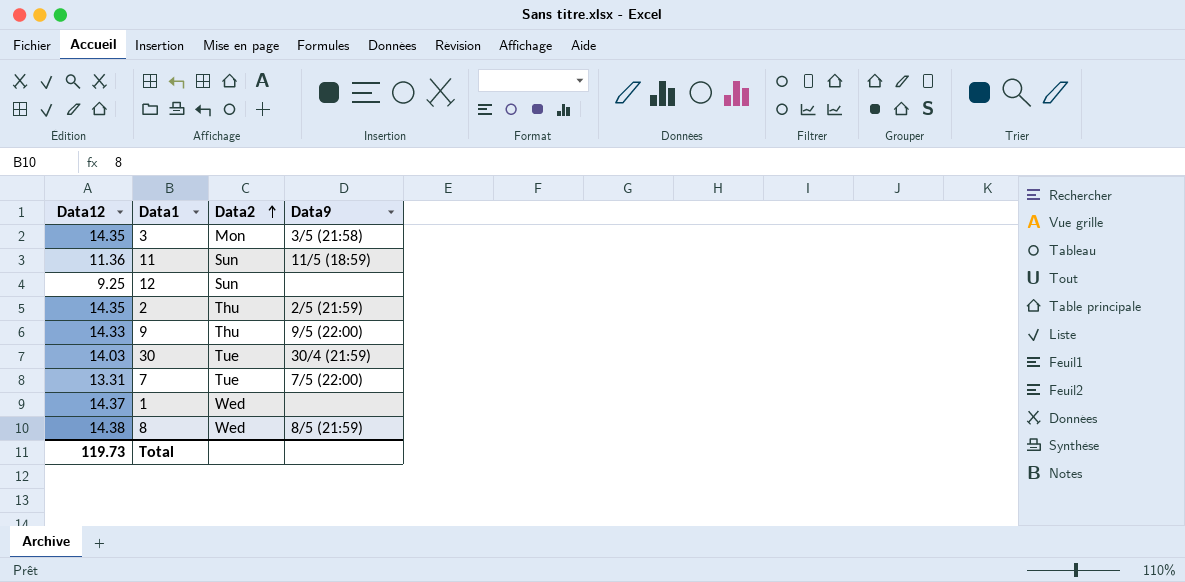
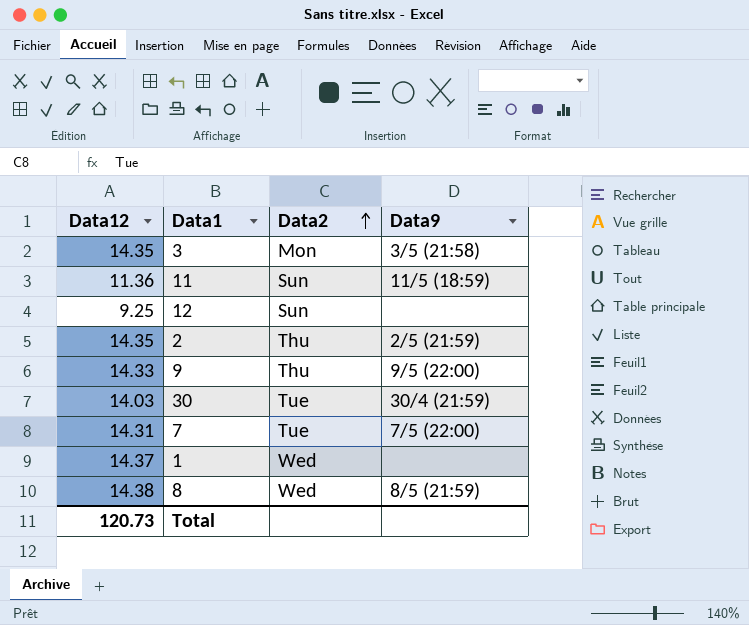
7 | Data12: 13.31 -> 14.31
Total | Data12: 119.73 -> 120.73

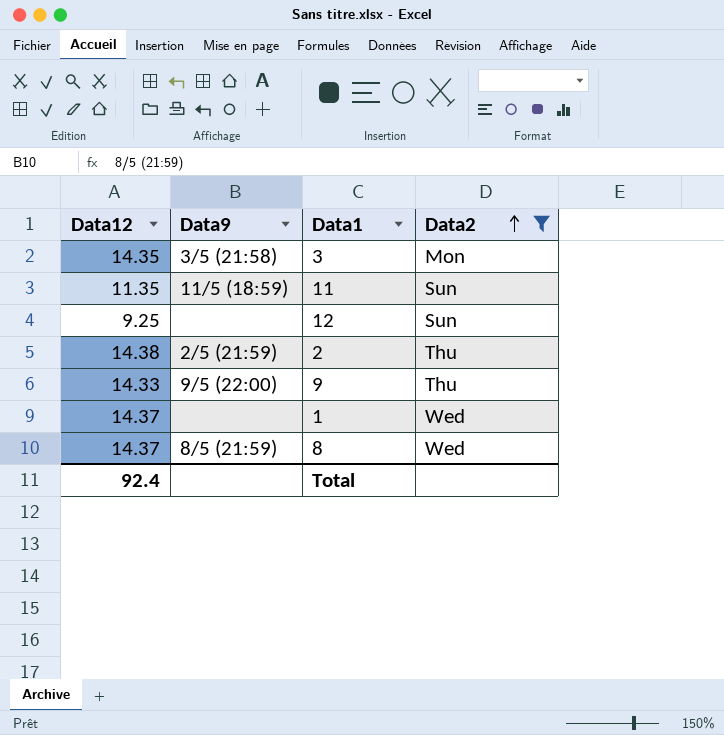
filter: none -> Data2 != Tue
column Data9 | position: 4 -> 2
11 | Data12: 11.36 -> 11.35
2 | Data12: 14.35 -> 14.38
8 | Data12: 14.38 -> 14.37
Total | Data12: 120.73 -> 92.4

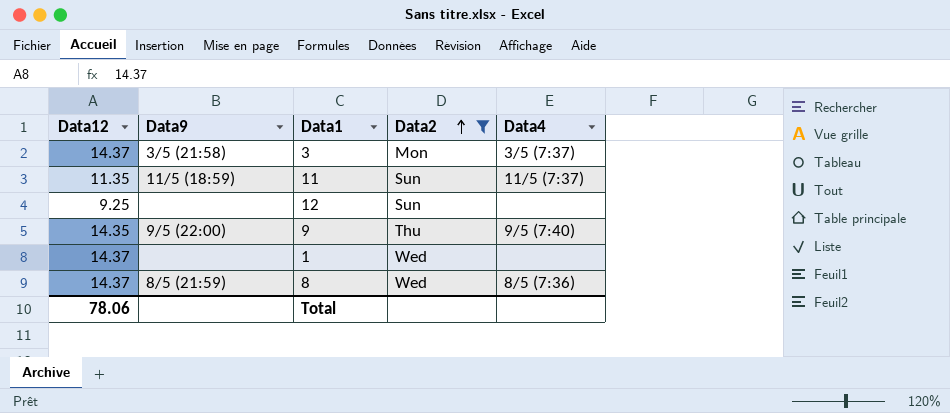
column Data4 | position: none -> 5
row 2: 14.38 | 2/5 (21:59) | Thu -> none
3 | Data12: 14.35 -> 14.37
9 | Data12: 14.33 -> 14.35
Total | Data12: 92.4 -> 78.06

